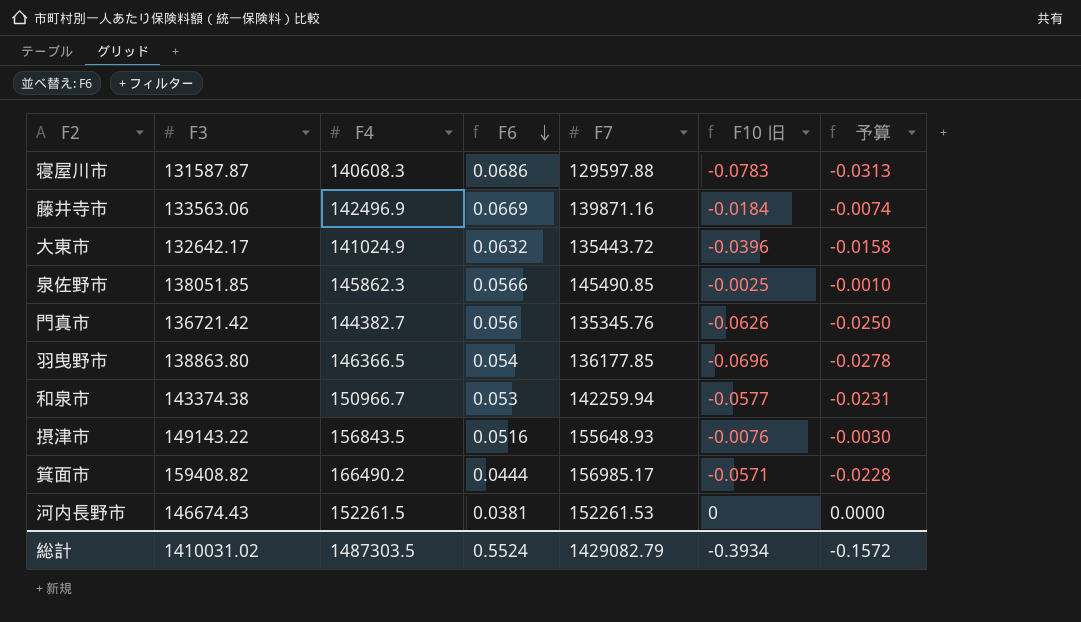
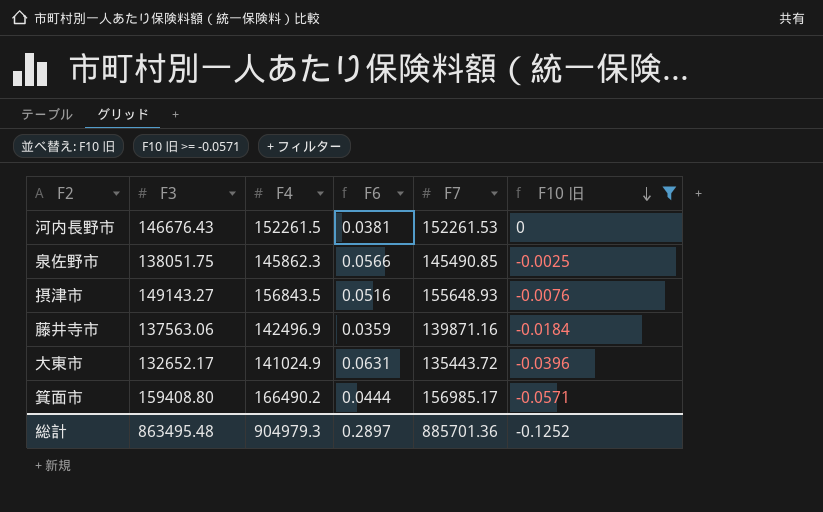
filter: none -> F10 旧 >= -0.0571
row order: F6 descending -> F10 旧 descending
column 予算 | formula: [F10 旧] * 0.4 -> none
河内長野市 | F3: 146674.43 -> 146676.43
泉佐野市 | F3: 138051.85 -> 138051.75
摂津市 | F3: 149143.22 -> 149143.27
藤井寺市 | F3: 133563.06 -> 137563.06
藤井寺市 | F6: 0.0669 -> 0.0359
大東市 | F3: 132642.17 -> 132652.17
大東市 | F6: 0.0632 -> 0.0631
箕面市 | F3: 159408.82 -> 159408.80
総計 | F3: 1410031.02 -> 863495.48
総計 | F4: 1487303.5 -> 904979.3
総計 | F6: 0.5524 -> 0.2897
総計 | F7: 1429082.79 -> 885701.36
総計 | F10 旧: -0.3934 -> -0.1252

